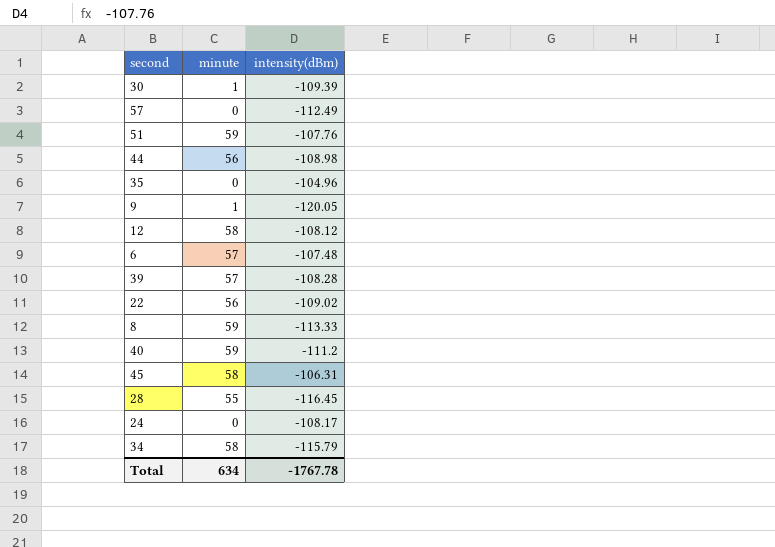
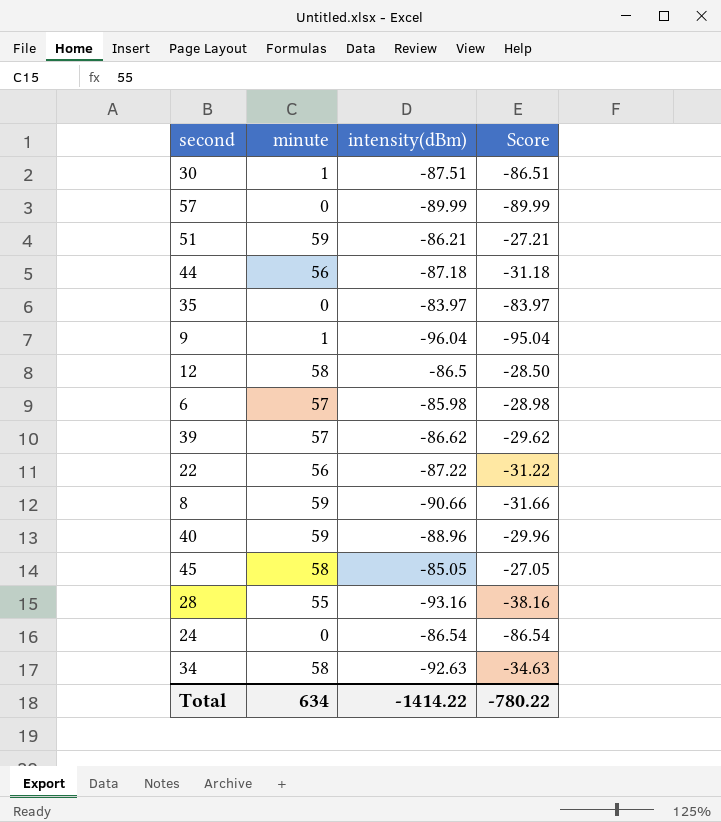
column Score | formula: none -> [minute] + [intensity(dBm)]
30 | intensity(dBm): -109.39 -> -87.51
57 | intensity(dBm): -112.49 -> -89.99
51 | intensity(dBm): -107.76 -> -86.21
44 | intensity(dBm): -108.98 -> -87.18
35 | intensity(dBm): -104.96 -> -83.97
9 | intensity(dBm): -120.05 -> -96.04
12 | intensity(dBm): -108.12 -> -86.5
6 | intensity(dBm): -107.48 -> -85.98
39 | intensity(dBm): -108.28 -> -86.62
22 | intensity(dBm): -109.02 -> -87.22
8 | intensity(dBm): -113.33 -> -90.66
40 | intensity(dBm): -111.2 -> -88.96
45 | intensity(dBm): -106.31 -> -85.05
28 | intensity(dBm): -116.45 -> -93.16
24 | intensity(dBm): -108.17 -> -86.54
34 | intensity(dBm): -115.79 -> -92.63
Total | intensity(dBm): -1767.78 -> -1414.22

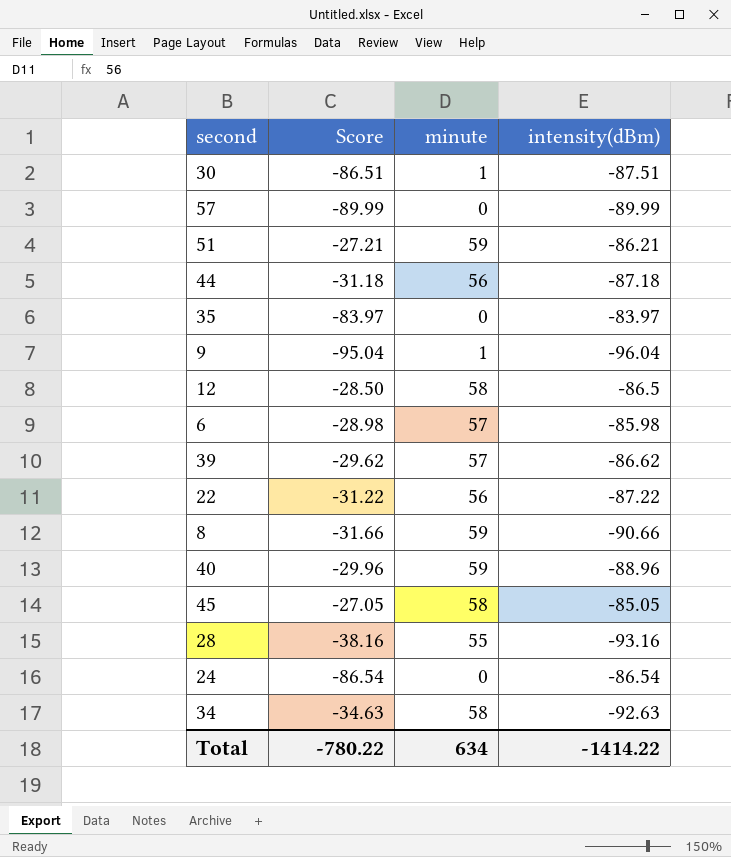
column Score | position: 4 -> 2

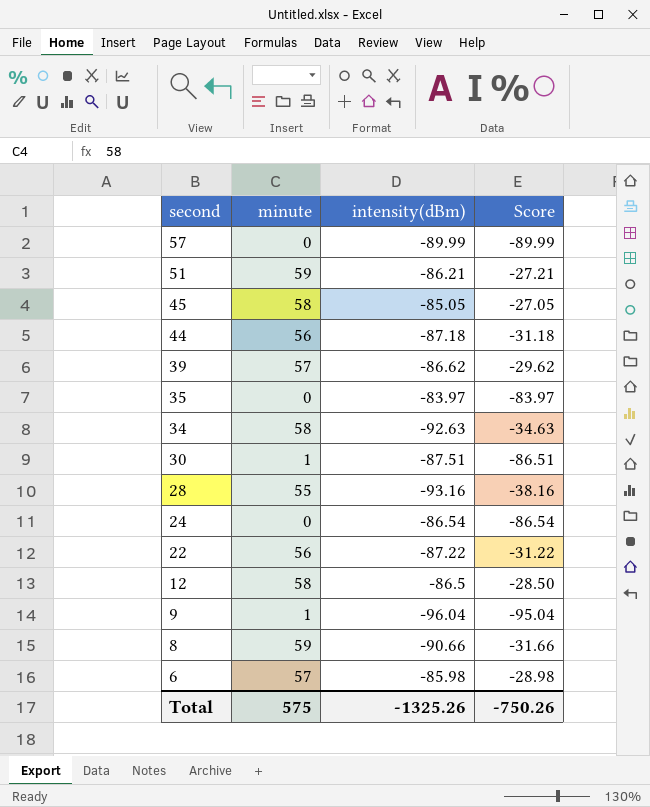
row order: none -> second descending
column Score | position: 2 -> 4
row 40: -29.96 | 59 | -88.96 -> none
Total | minute: 634 -> 575
Total | intensity(dBm): -1414.22 -> -1325.26
Total | Score: -780.22 -> -750.26

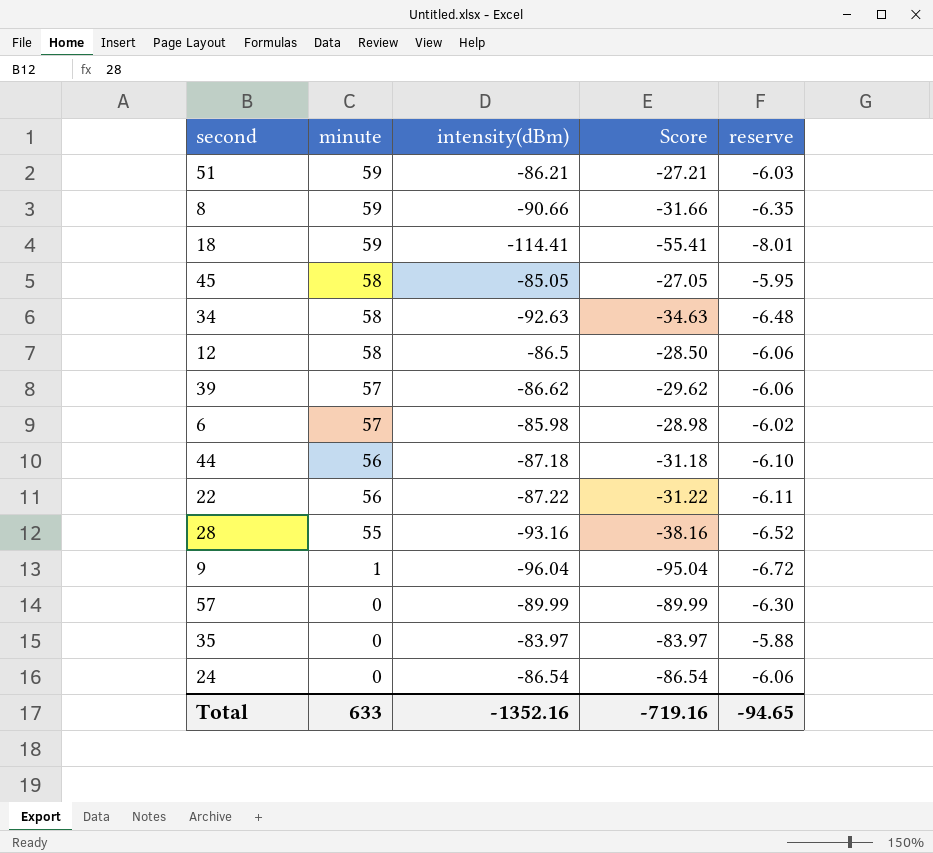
row order: second descending -> minute descending
column reserve | formula: none -> [intensity(dBm)] * 0.07
row 30: 1 | -87.51 | -86.51 -> none
row 18: none -> 59 | -114.41 | -55.41 | -8.01
Total | minute: 575 -> 633
Total | intensity(dBm): -1325.26 -> -1352.16
Total | Score: -750.26 -> -719.16

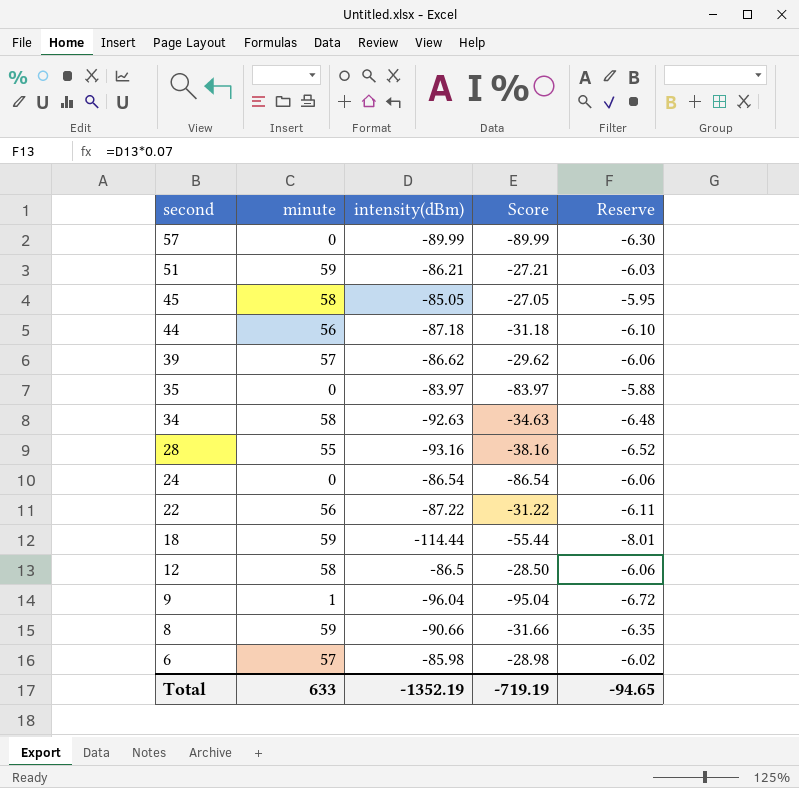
row order: minute descending -> second descending
column name: reserve -> Reserve
18 | intensity(dBm): -114.41 -> -114.44
18 | Score: -55.41 -> -55.44
Total | intensity(dBm): -1352.16 -> -1352.19
Total | Score: -719.16 -> -719.19

